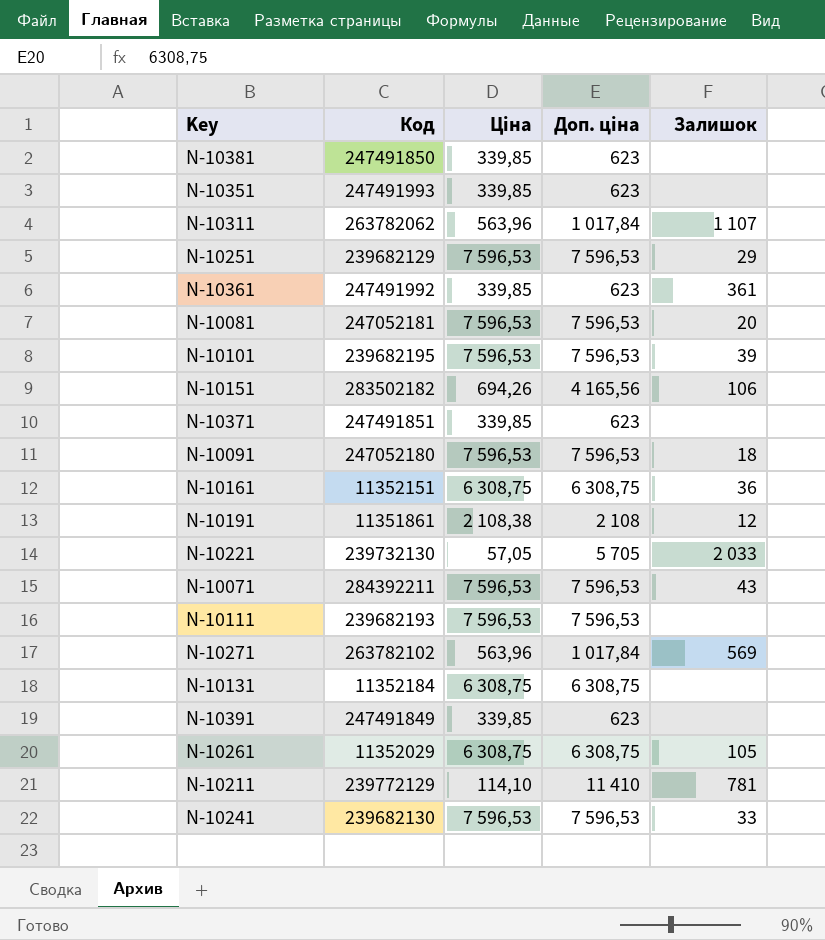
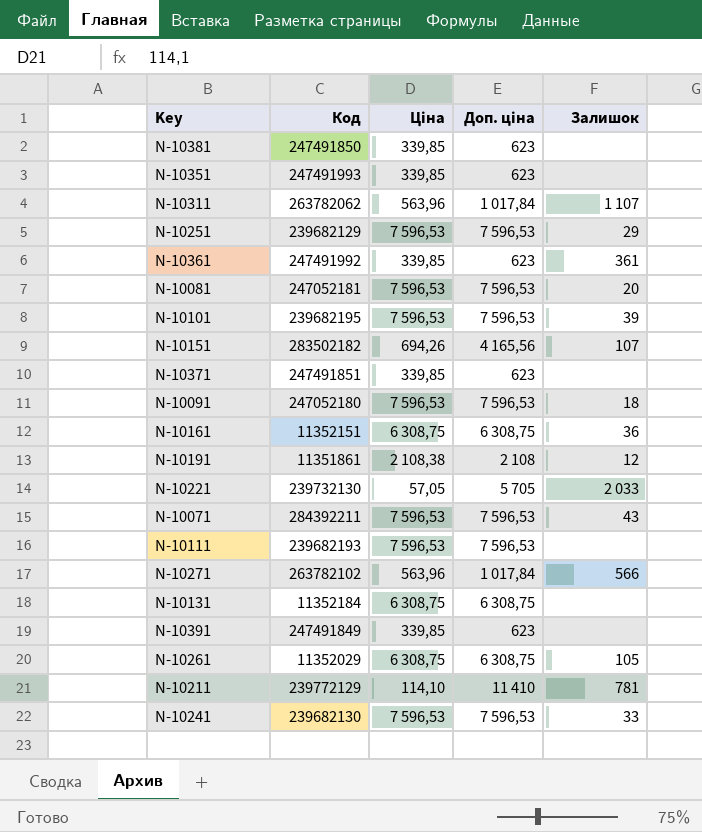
N-10151 | Залишок: 106 -> 107
N-10271 | Залишок: 569 -> 566

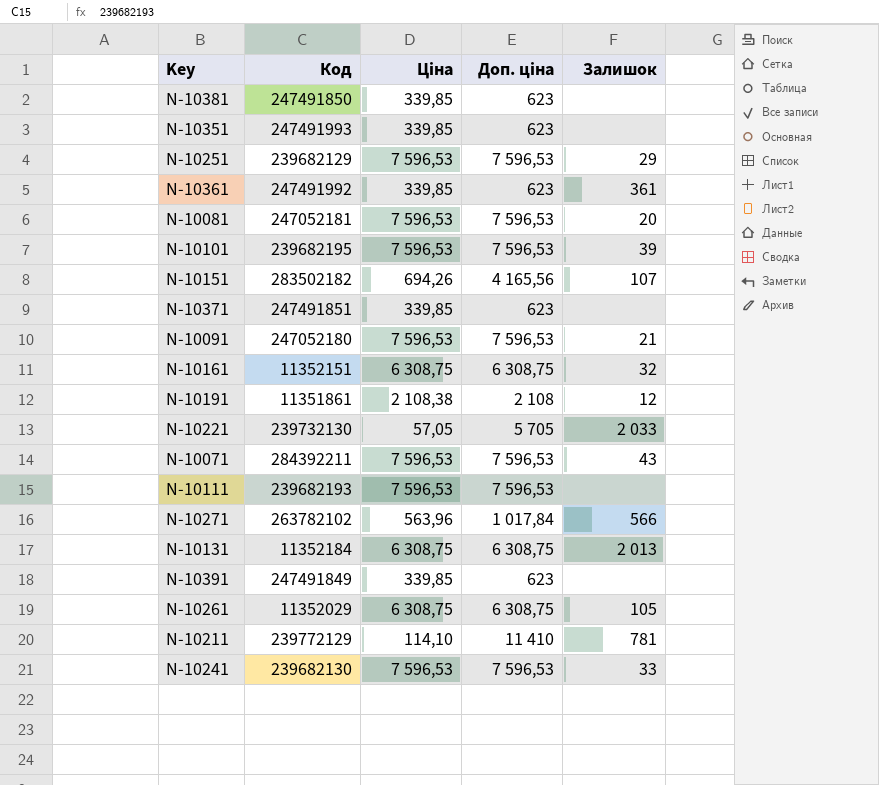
row N-10311: 263782062 | 563,96 | 1 017,84 | 1 107 -> none
N-10091 | Залишок: 18 -> 21
N-10161 | Залишок: 36 -> 32
N-10131 | Залишок: none -> 2 013

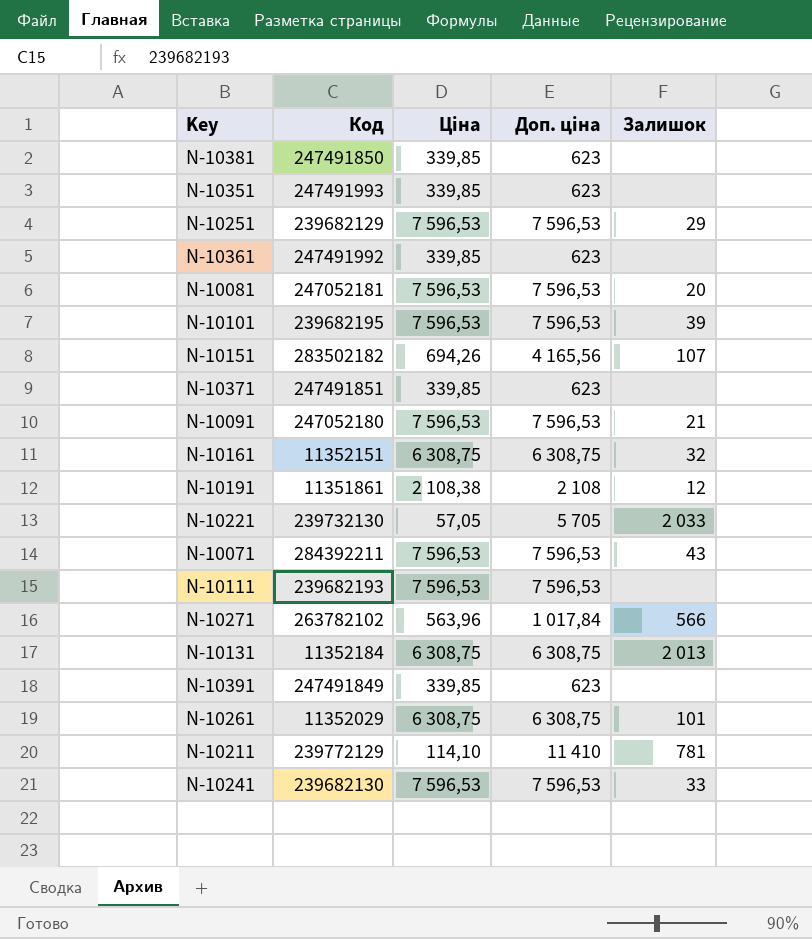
N-10361 | Залишок: 361 -> none
N-10261 | Залишок: 105 -> 101

